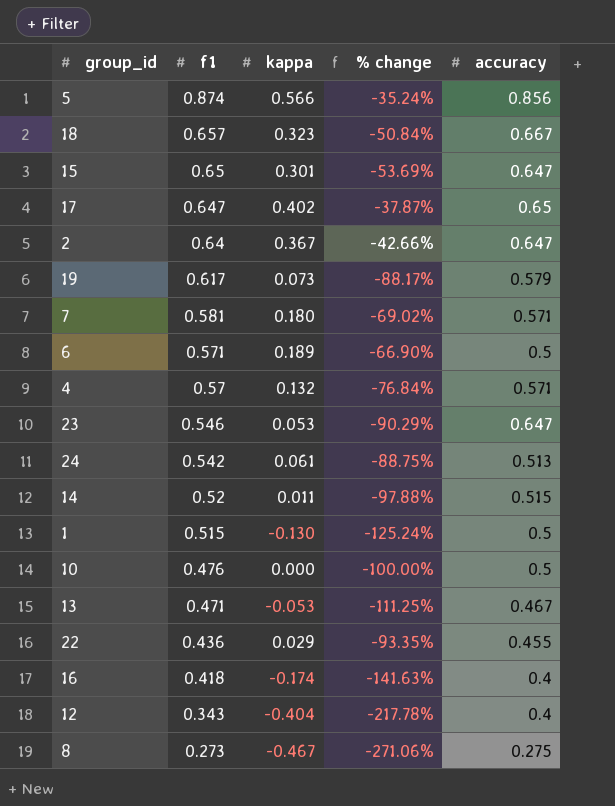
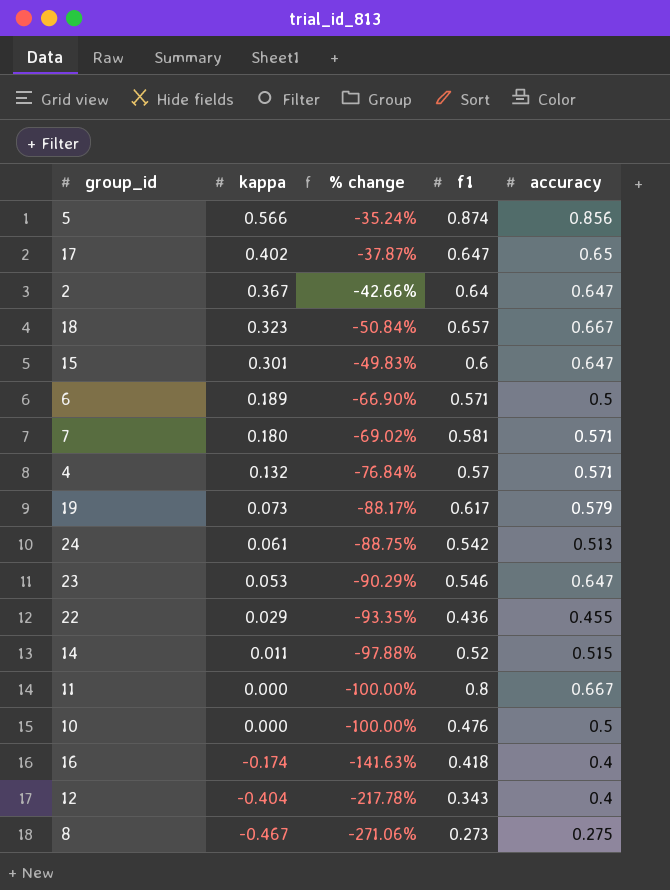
row order: f1 descending -> kappa descending
column f1 | position: 2 -> 4
row 1: 0.515 | -0.130 | -125.24% | 0.5 -> none
row 13: 0.471 | -0.053 | -111.25% | 0.467 -> none
15 | % change: -53.69% -> -49.83%
15 | f1: 0.65 -> 0.6
row 11: none -> 0.000 | -100.00% | 0.8 | 0.667

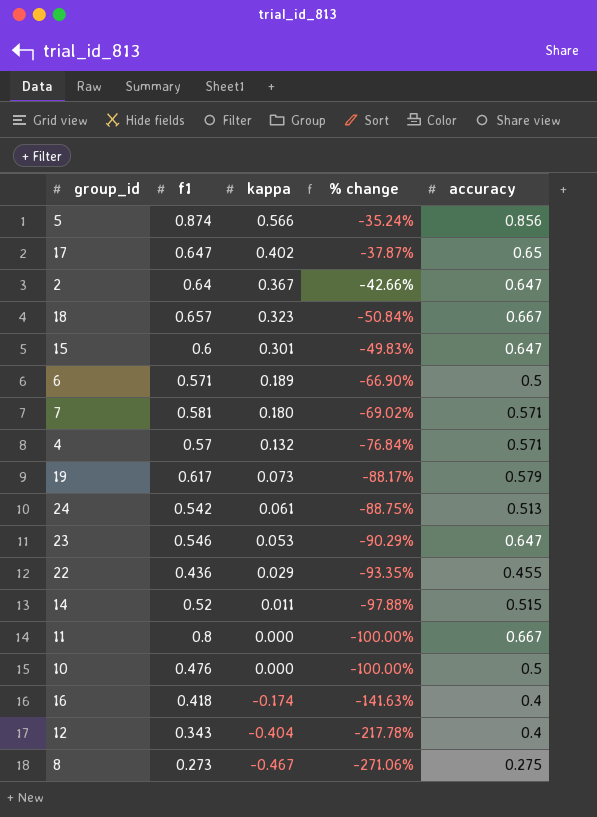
column f1 | position: 4 -> 2

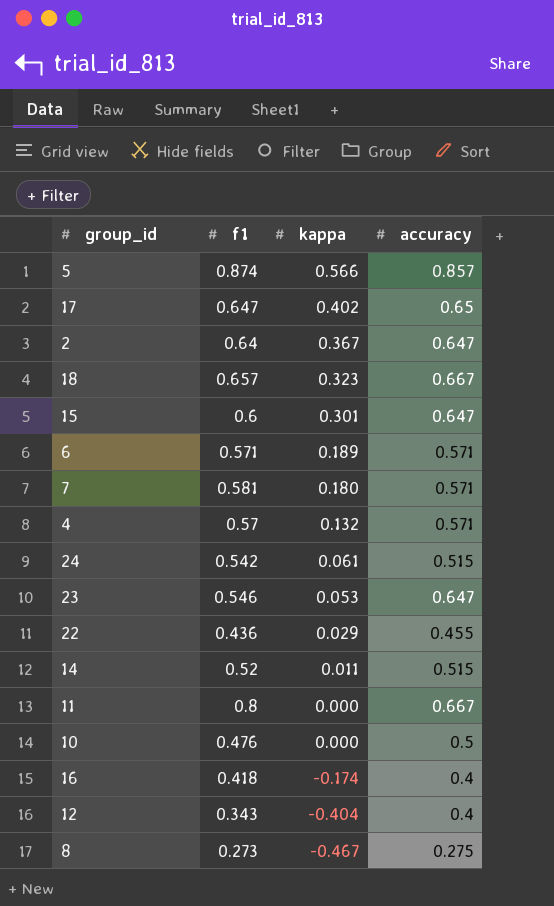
column % change | formula: ([kappa] - [f1]) / [f1] -> none
row 19: 0.617 | 0.073 | -88.17% | 0.579 -> none
5 | accuracy: 0.856 -> 0.857
6 | accuracy: 0.5 -> 0.571
24 | accuracy: 0.513 -> 0.515

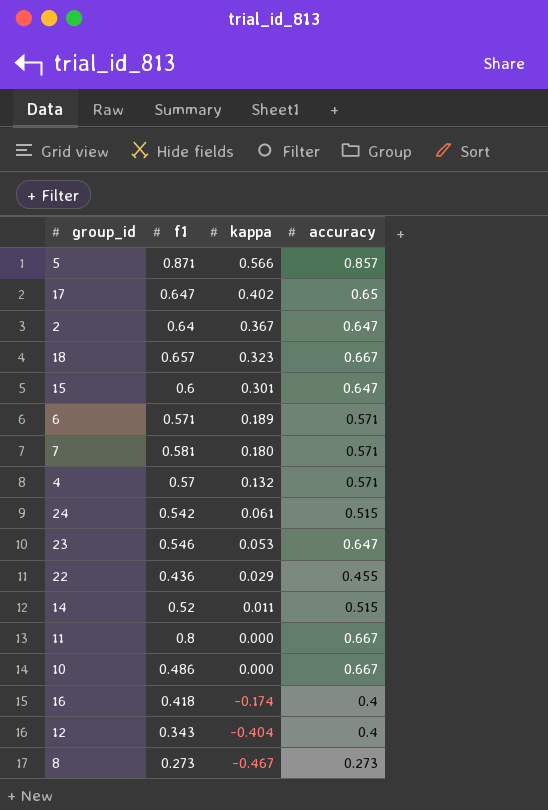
5 | f1: 0.874 -> 0.871
10 | f1: 0.476 -> 0.486
10 | accuracy: 0.5 -> 0.667
8 | accuracy: 0.275 -> 0.273

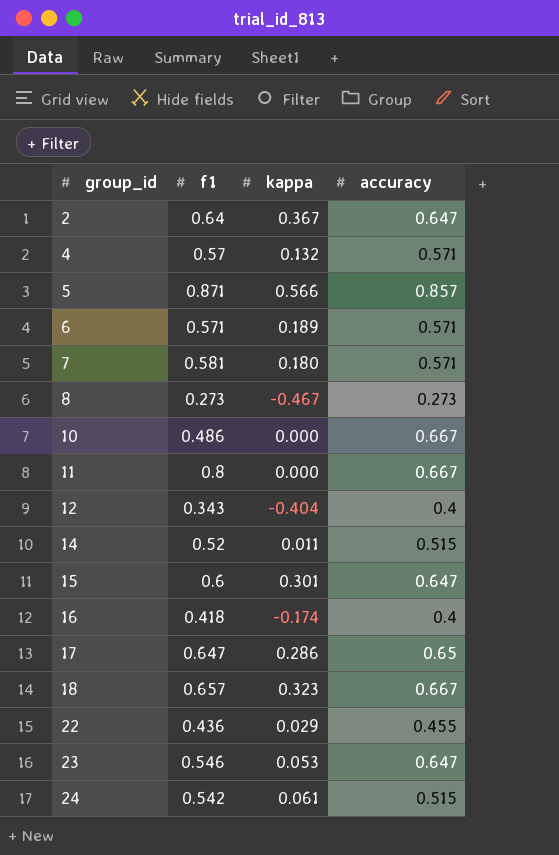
row order: kappa descending -> group_id ascending
17 | kappa: 0.402 -> 0.286

